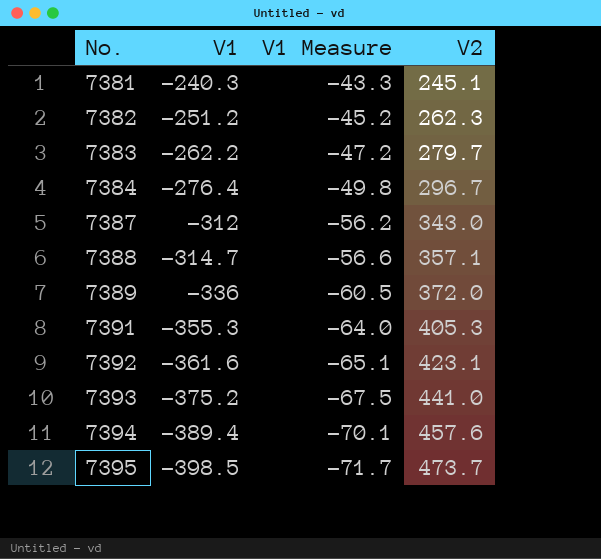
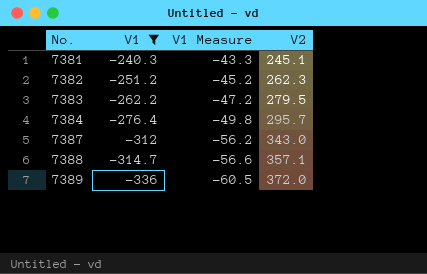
filter: none -> V1 >= -336
7383 | V2: 279.7 -> 279.5
7384 | V2: 296.7 -> 295.7

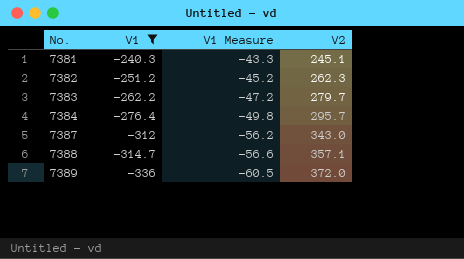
7383 | V2: 279.5 -> 279.7

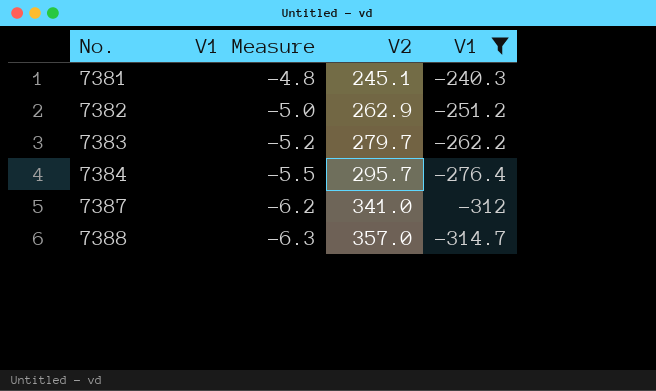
column V1 Measure | formula: [V1] * 0.18 -> [V1] * 0.02
column V1 | position: 2 -> 4
row 7389: -336 | -60.5 | 372.0 -> none
7382 | V2: 262.3 -> 262.9
7387 | V2: 343.0 -> 341.0
7388 | V2: 357.1 -> 357.0

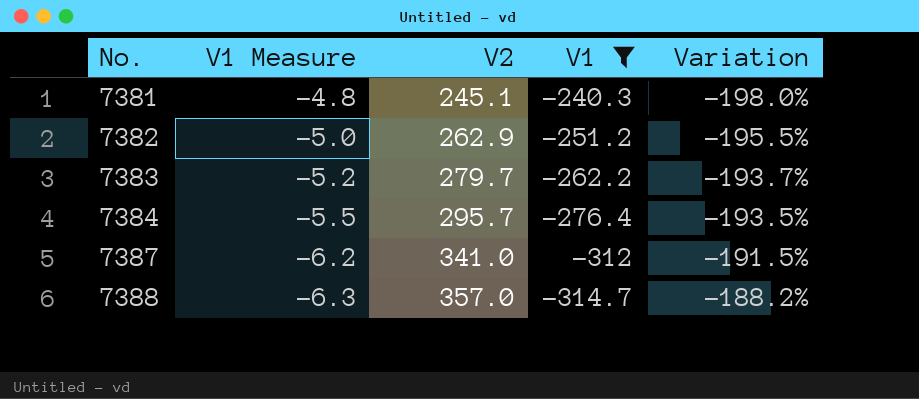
column Variation | formula: none -> ([V1] - [V2]) / [V2]

